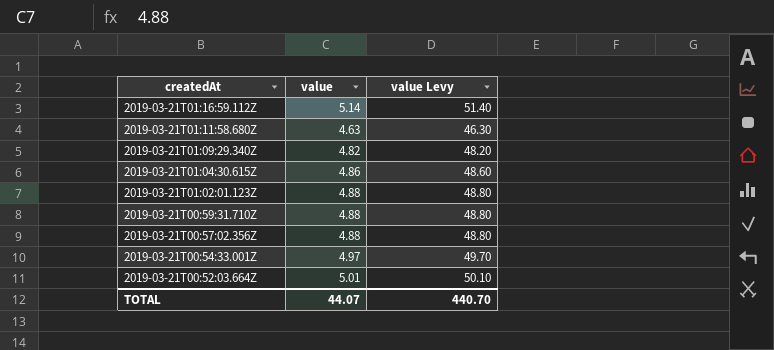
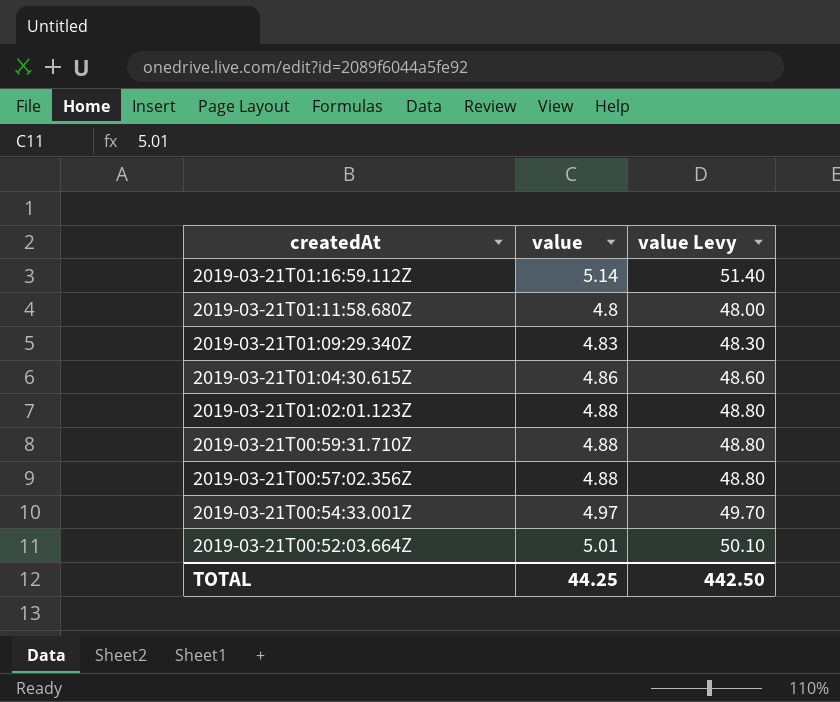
2019-03-21T01:11:58.680Z | value: 4.63 -> 4.8
2019-03-21T01:11:58.680Z | value Levy: 46.30 -> 48.00
2019-03-21T01:09:29.340Z | value: 4.82 -> 4.83
2019-03-21T01:09:29.340Z | value Levy: 48.20 -> 48.30
TOTAL | value: 44.07 -> 44.25
TOTAL | value Levy: 440.70 -> 442.50

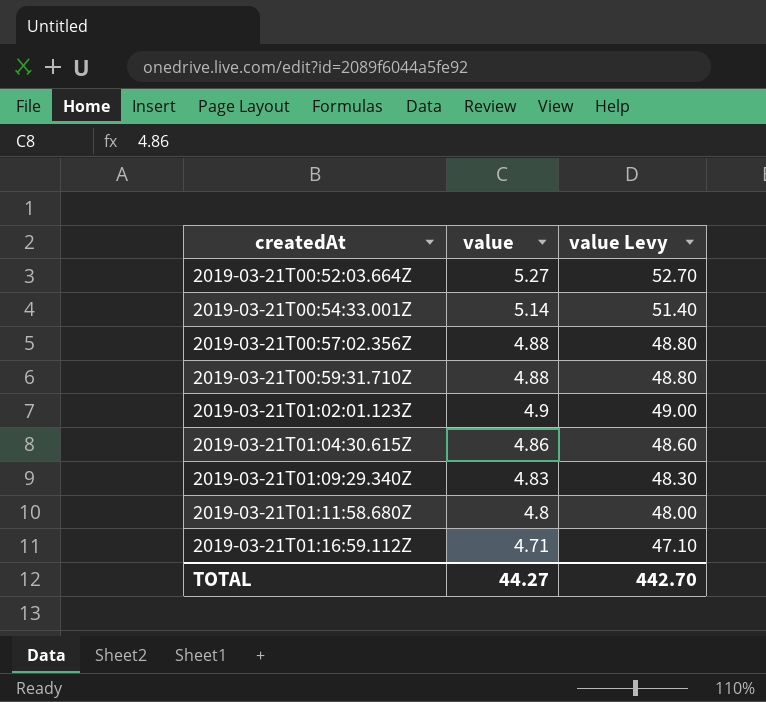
row order: createdAt descending -> createdAt ascending
2019-03-21T00:52:03.664Z | value: 5.01 -> 5.27
2019-03-21T00:52:03.664Z | value Levy: 50.10 -> 52.70
2019-03-21T00:54:33.001Z | value: 4.97 -> 5.14
2019-03-21T00:54:33.001Z | value Levy: 49.70 -> 51.40
2019-03-21T01:02:01.123Z | value: 4.88 -> 4.9
2019-03-21T01:02:01.123Z | value Levy: 48.80 -> 49.00
2019-03-21T01:16:59.112Z | value: 5.14 -> 4.71
2019-03-21T01:16:59.112Z | value Levy: 51.40 -> 47.10
TOTAL | value: 44.25 -> 44.27
TOTAL | value Levy: 442.50 -> 442.70

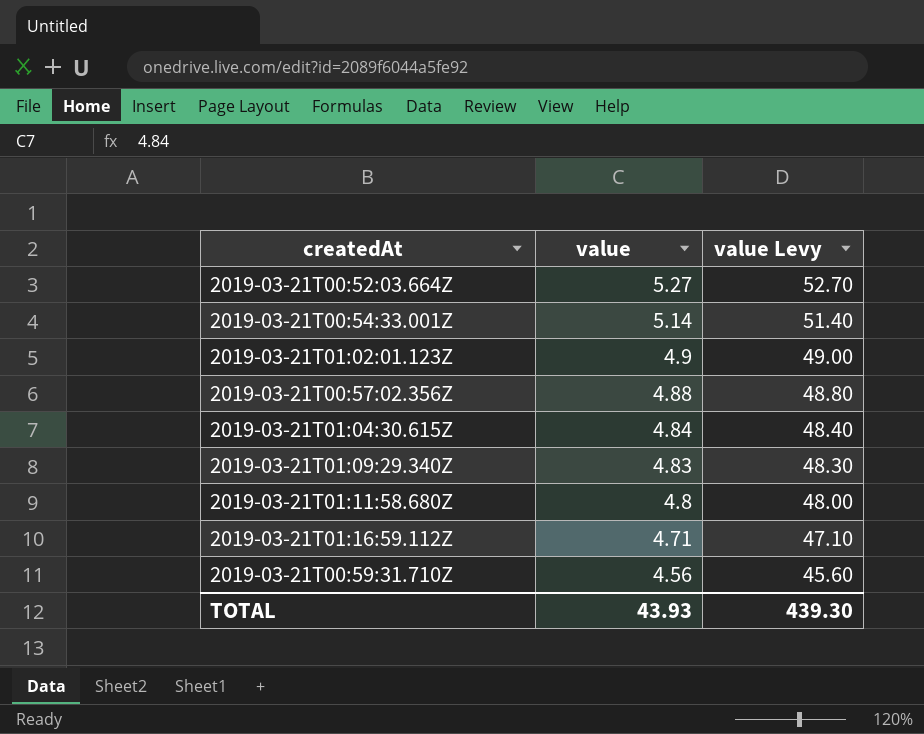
row order: createdAt ascending -> value descending
2019-03-21T01:04:30.615Z | value: 4.86 -> 4.84
2019-03-21T01:04:30.615Z | value Levy: 48.60 -> 48.40
2019-03-21T00:59:31.710Z | value: 4.88 -> 4.56
2019-03-21T00:59:31.710Z | value Levy: 48.80 -> 45.60
TOTAL | value: 44.27 -> 43.93
TOTAL | value Levy: 442.70 -> 439.30

